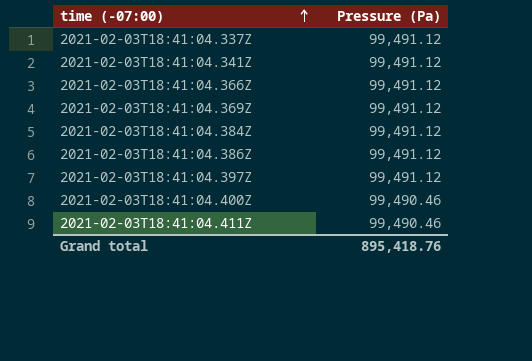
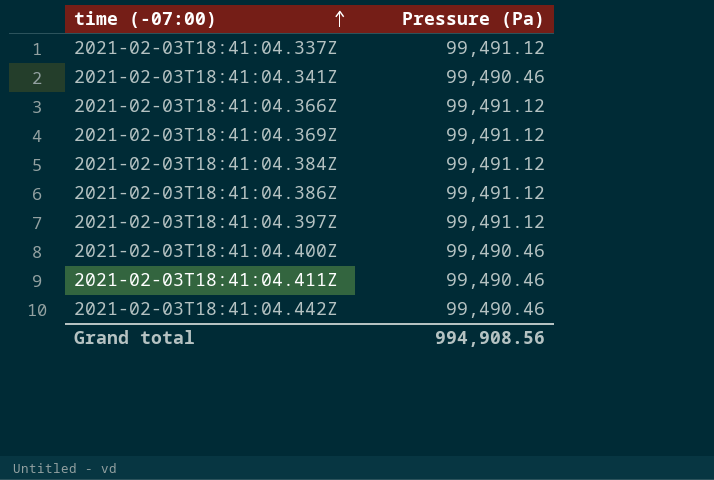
2021-02-03T18:41:04.341Z | Pressure (Pa): 99,491.12 -> 99,490.46
row 2021-02-03T18:41:04.442Z: none -> 99,490.46
Grand total | Pressure (Pa): 895,418.76 -> 994,908.56

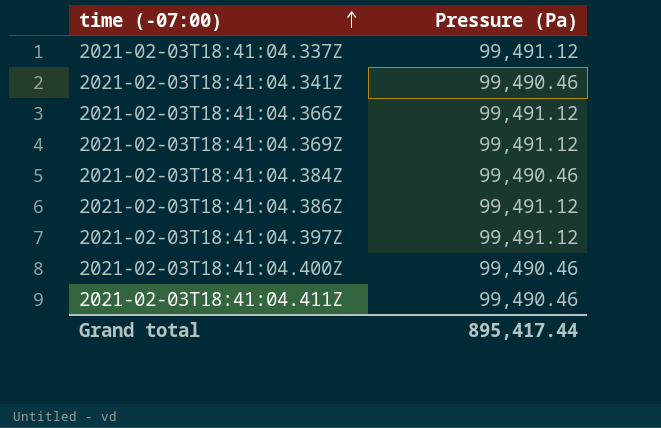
row 2021-02-03T18:41:04.442Z: 99,490.46 -> none
2021-02-03T18:41:04.384Z | Pressure (Pa): 99,491.12 -> 99,490.46
Grand total | Pressure (Pa): 994,908.56 -> 895,417.44

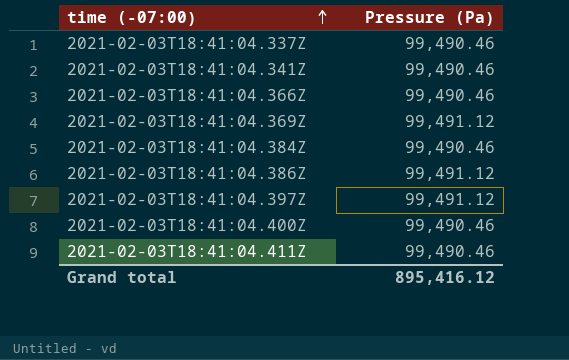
2021-02-03T18:41:04.337Z | Pressure (Pa): 99,491.12 -> 99,490.46
2021-02-03T18:41:04.366Z | Pressure (Pa): 99,491.12 -> 99,490.46
Grand total | Pressure (Pa): 895,417.44 -> 895,416.12

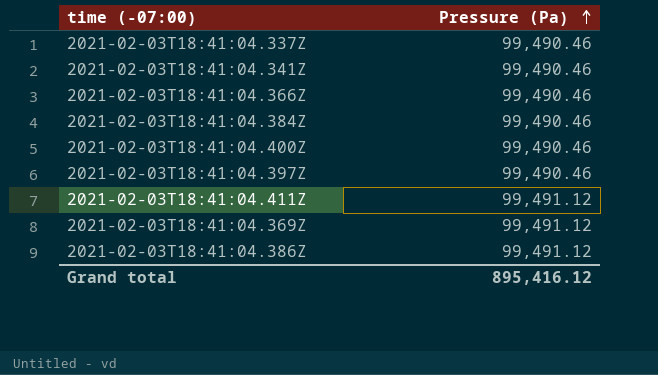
row order: time (-07:00) ascending -> Pressure (Pa) ascending
2021-02-03T18:41:04.397Z | Pressure (Pa): 99,491.12 -> 99,490.46
2021-02-03T18:41:04.411Z | Pressure (Pa): 99,490.46 -> 99,491.12

